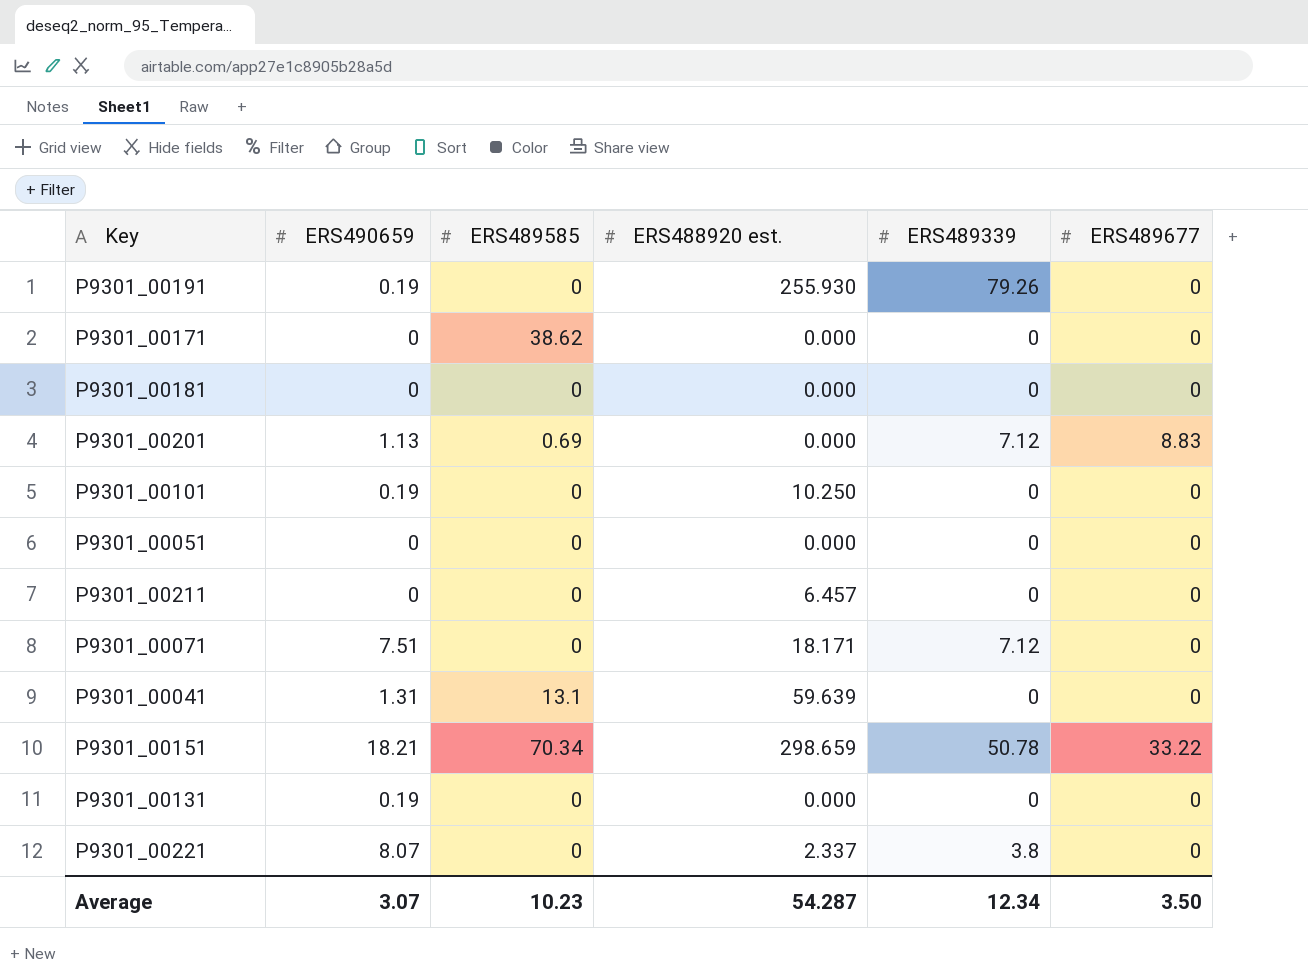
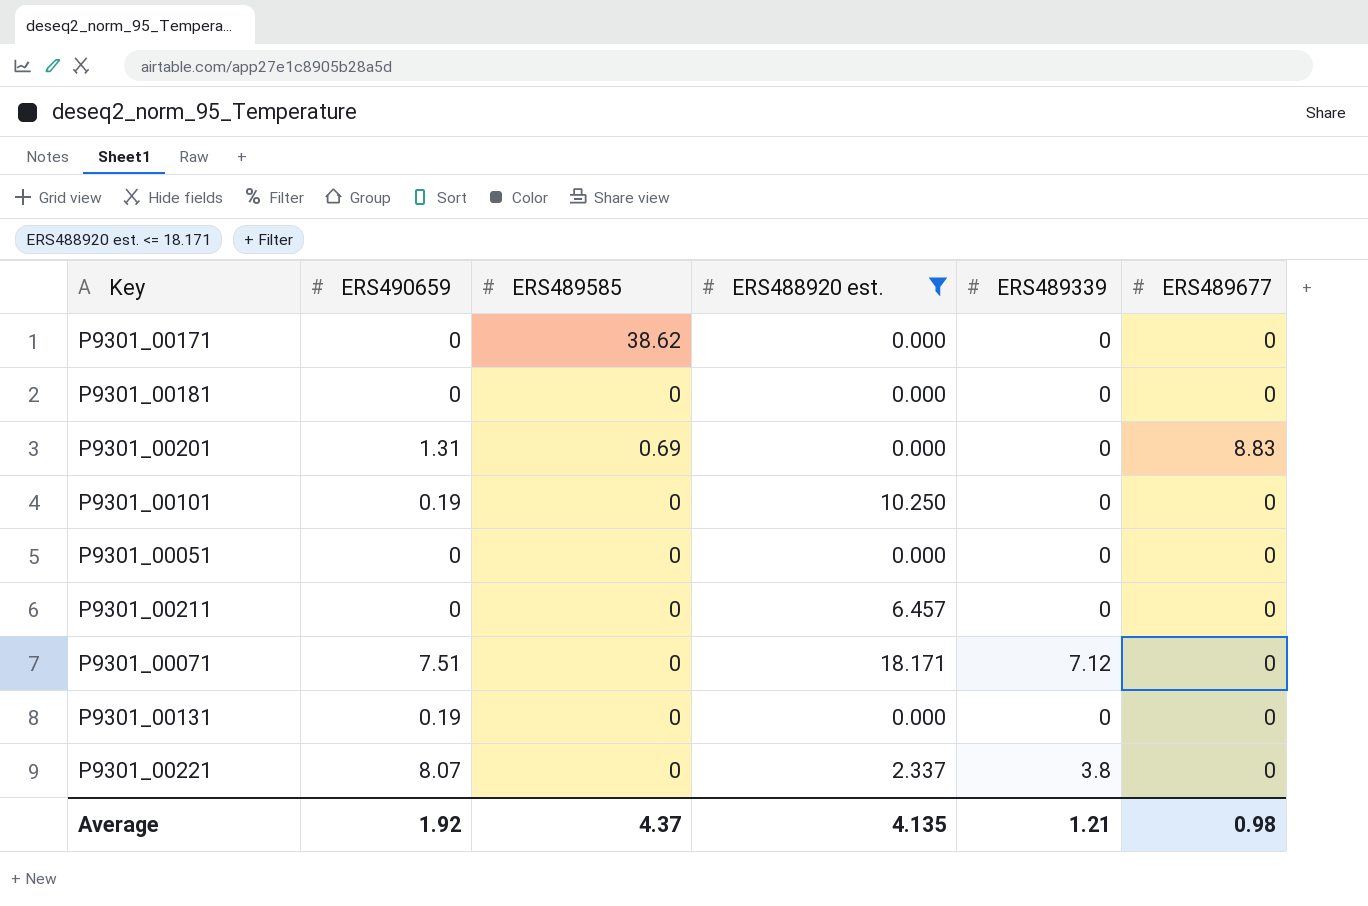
filter: none -> ERS488920 est. <= 18.171
P9301_00201 | ERS490659: 1.13 -> 1.31
P9301_00201 | ERS489339: 7.12 -> 0
Average | ERS490659: 3.07 -> 1.92
Average | ERS489585: 10.23 -> 4.37
Average | ERS488920 est.: 54.287 -> 4.135
Average | ERS489339: 12.34 -> 1.21
Average | ERS489677: 3.50 -> 0.98

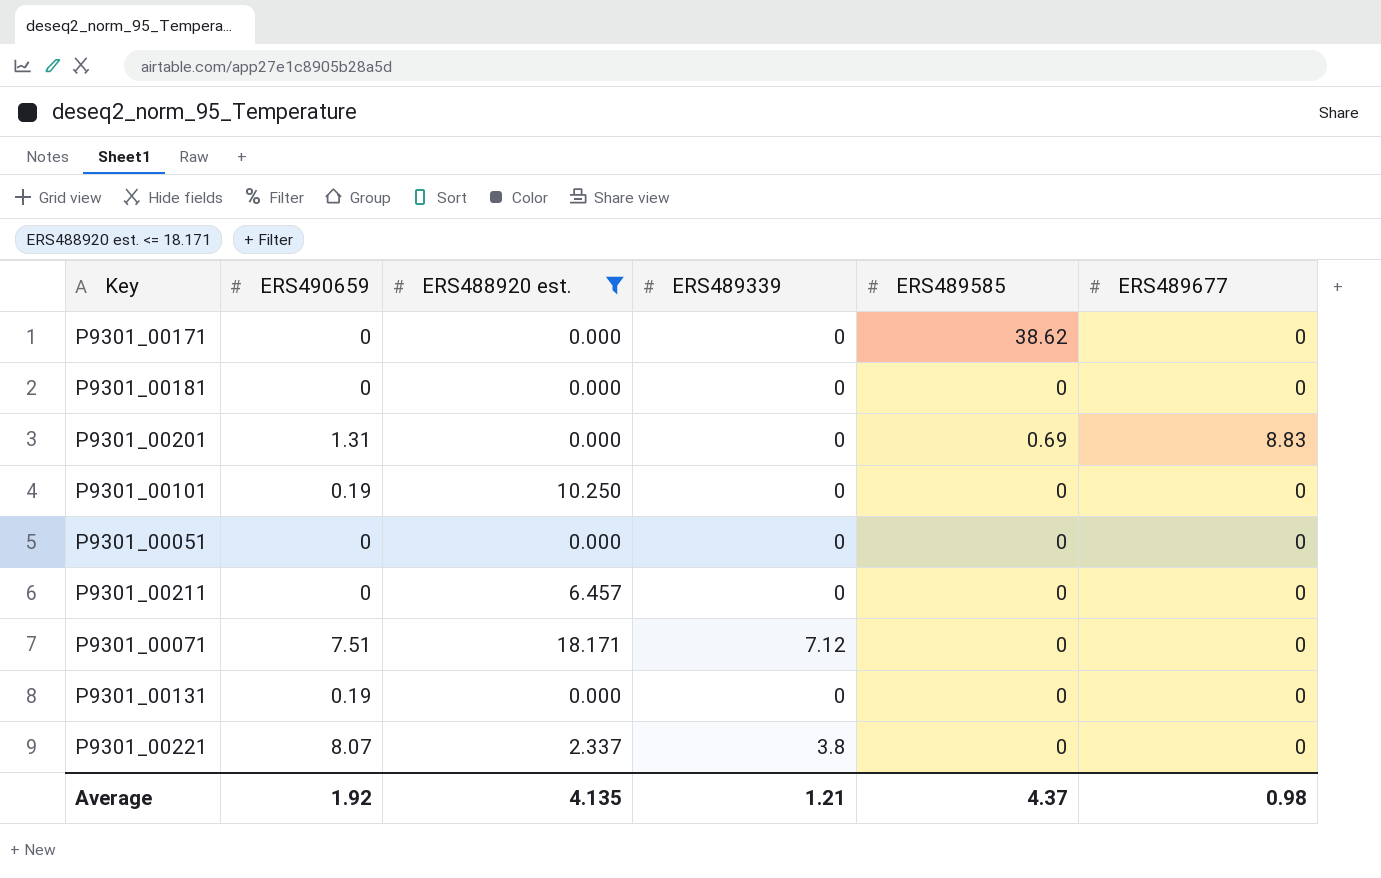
column ERS489585 | position: 3 -> 5

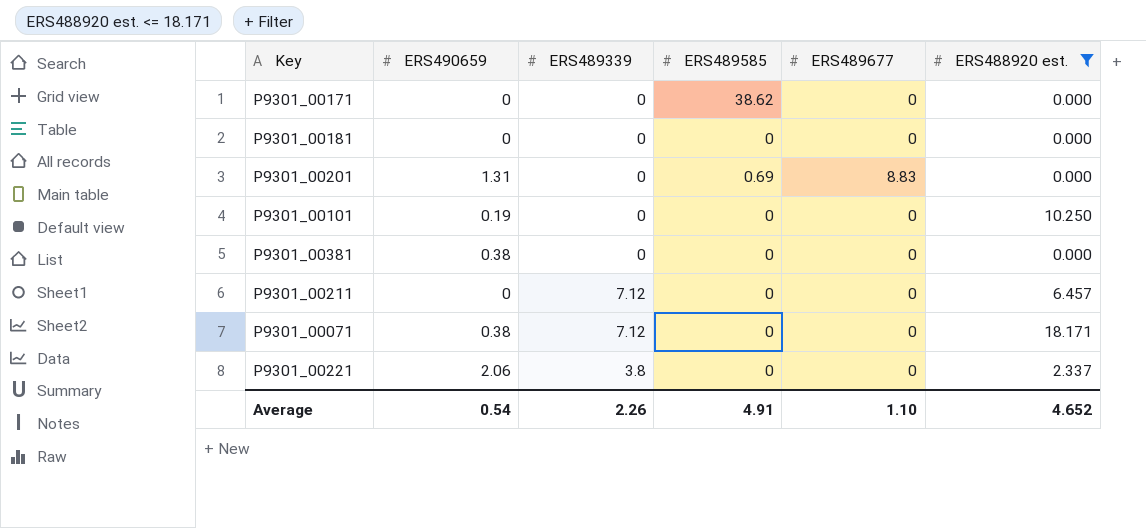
column ERS488920 est. | position: 3 -> 6
row P9301_00051: 0 | 0.000 | 0 | 0 | 0 -> none
row P9301_00131: 0.19 | 0.000 | 0 | 0 | 0 -> none
row P9301_00381: none -> 0.38 | 0 | 0 | 0 | 0.000
P9301_00211 | ERS489339: 0 -> 7.12
P9301_00071 | ERS490659: 7.51 -> 0.38
P9301_00221 | ERS490659: 8.07 -> 2.06
Average | ERS490659: 1.92 -> 0.54
Average | ERS489339: 1.21 -> 2.26
Average | ERS489585: 4.37 -> 4.91
Average | ERS489677: 0.98 -> 1.10
Average | ERS488920 est.: 4.135 -> 4.652

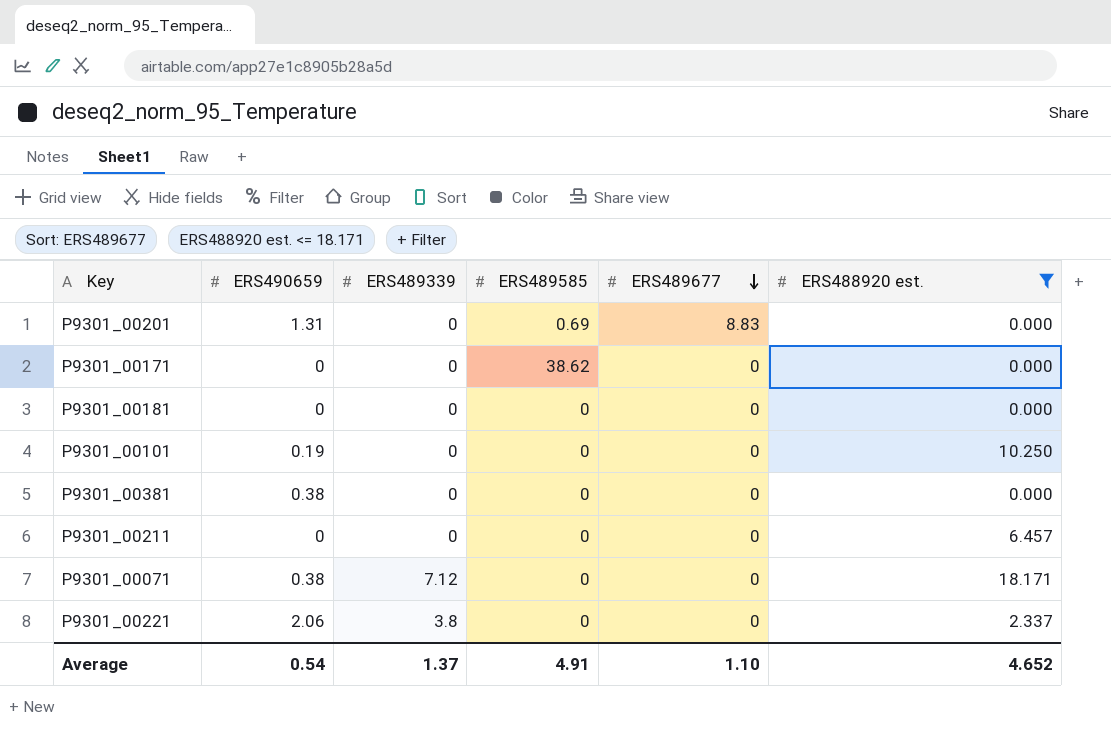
row order: none -> ERS489677 descending
P9301_00211 | ERS489339: 7.12 -> 0
Average | ERS489339: 2.26 -> 1.37

